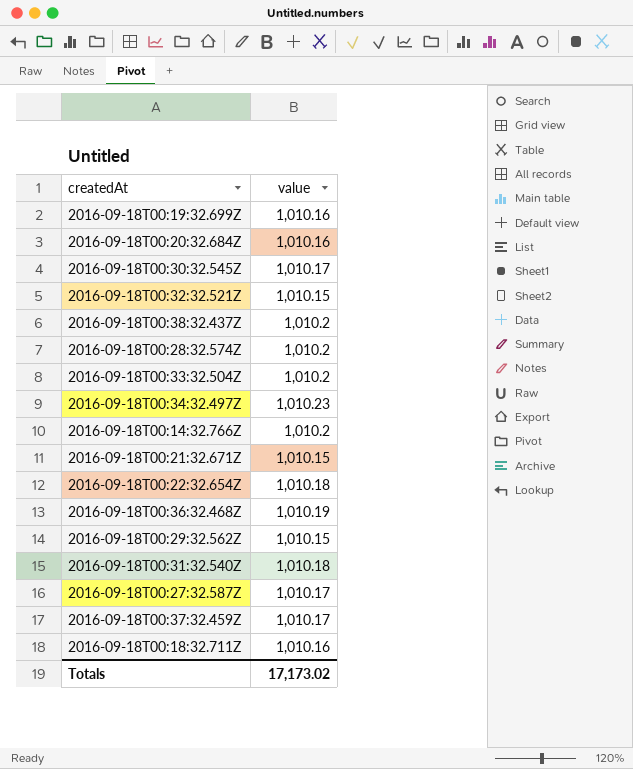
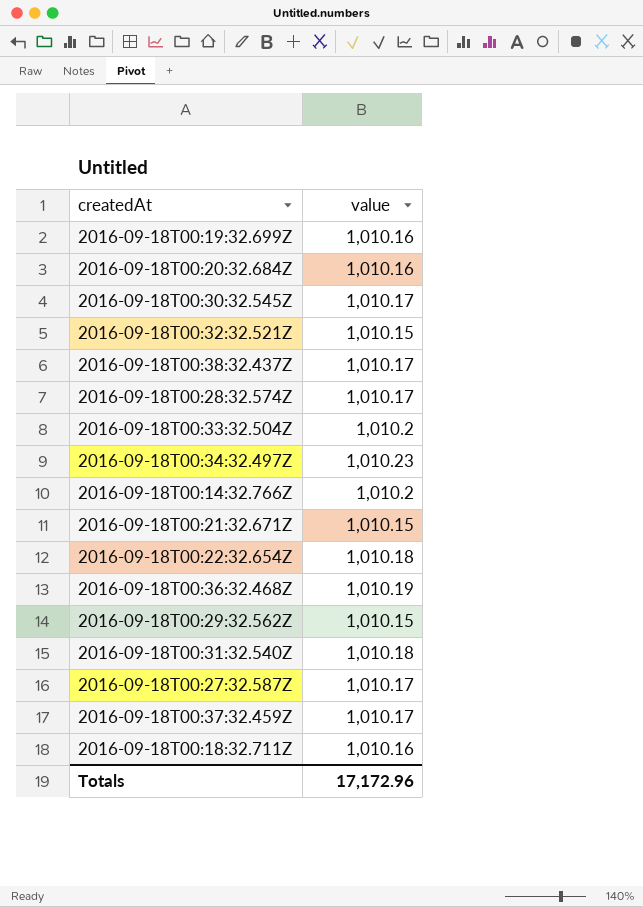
2016-09-18T00:38:32.437Z | value: 1,010.2 -> 1,010.17
2016-09-18T00:28:32.574Z | value: 1,010.2 -> 1,010.17
Totals | value: 17,173.02 -> 17,172.96

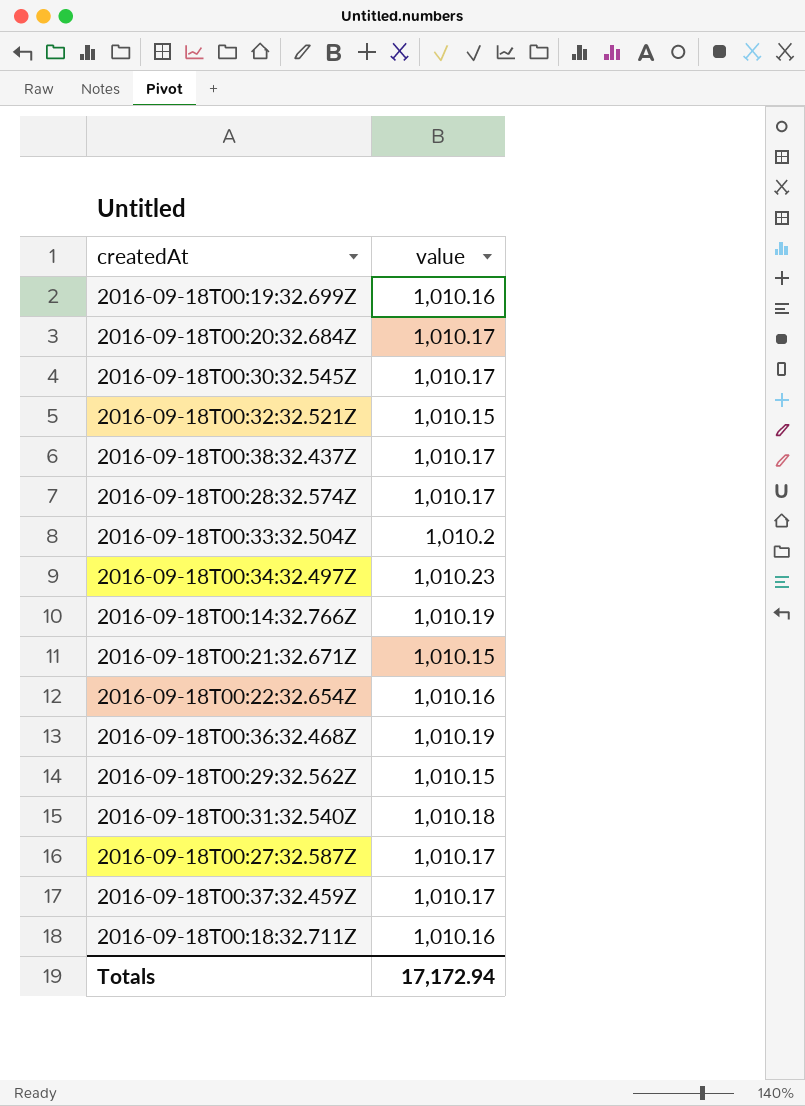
2016-09-18T00:20:32.684Z | value: 1,010.16 -> 1,010.17
2016-09-18T00:14:32.766Z | value: 1,010.2 -> 1,010.19
2016-09-18T00:22:32.654Z | value: 1,010.18 -> 1,010.16
Totals | value: 17,172.96 -> 17,172.94

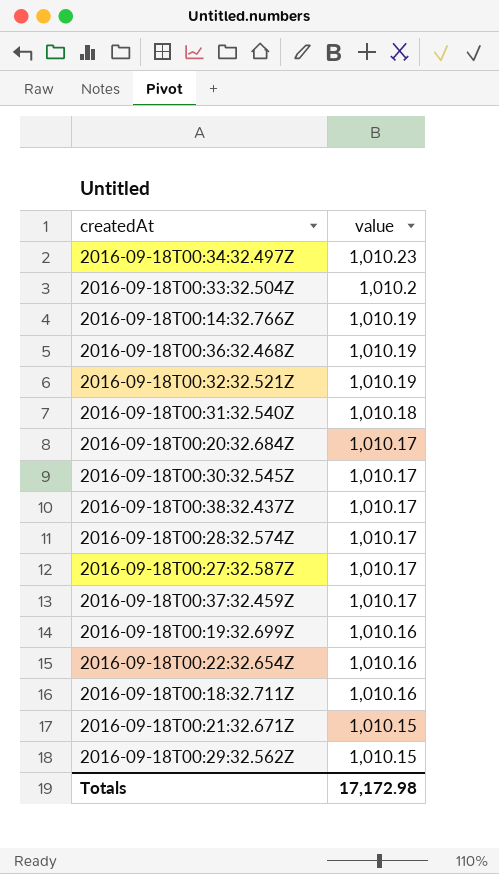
row order: none -> value descending
2016-09-18T00:32:32.521Z | value: 1,010.15 -> 1,010.19
Totals | value: 17,172.94 -> 17,172.98

